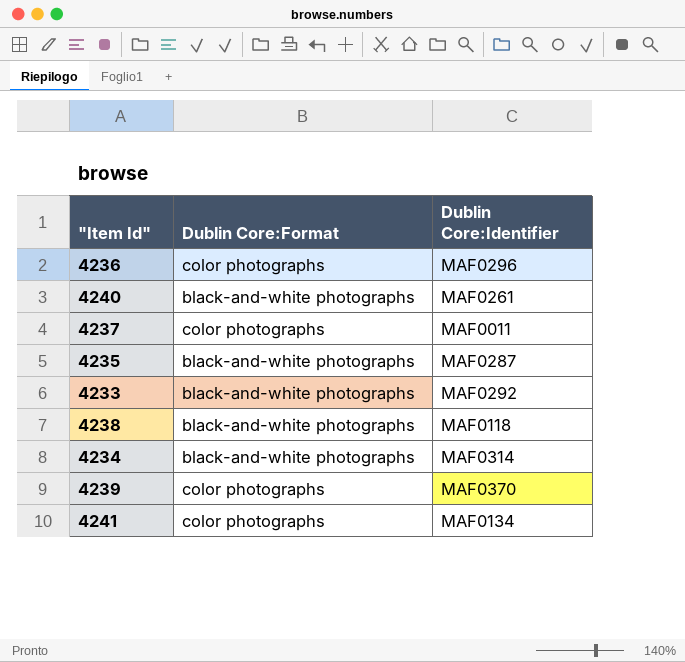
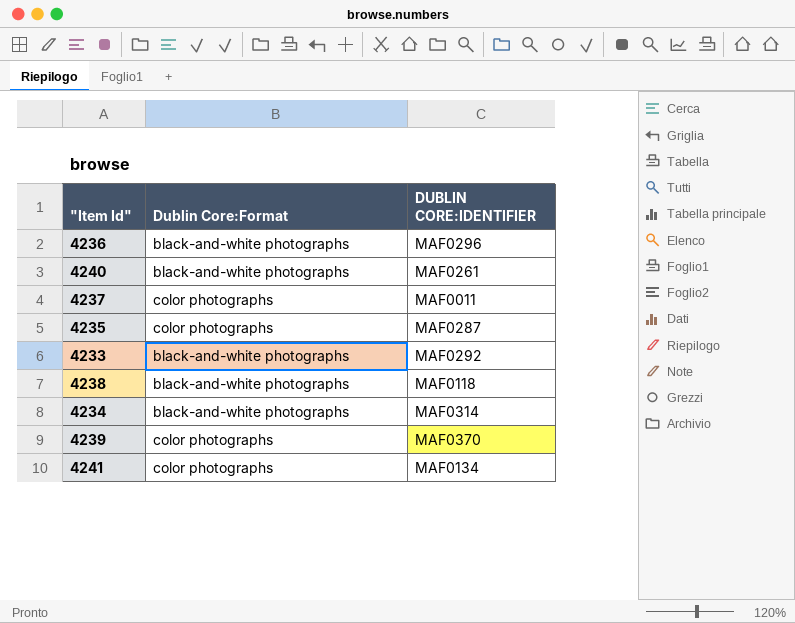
column name: Dublin Core:Identifier -> DUBLIN CORE:IDENTIFIER
4236 | Dublin Core:Format: color photographs -> black-and-white photographs
4235 | Dublin Core:Format: black-and-white photographs -> color photographs

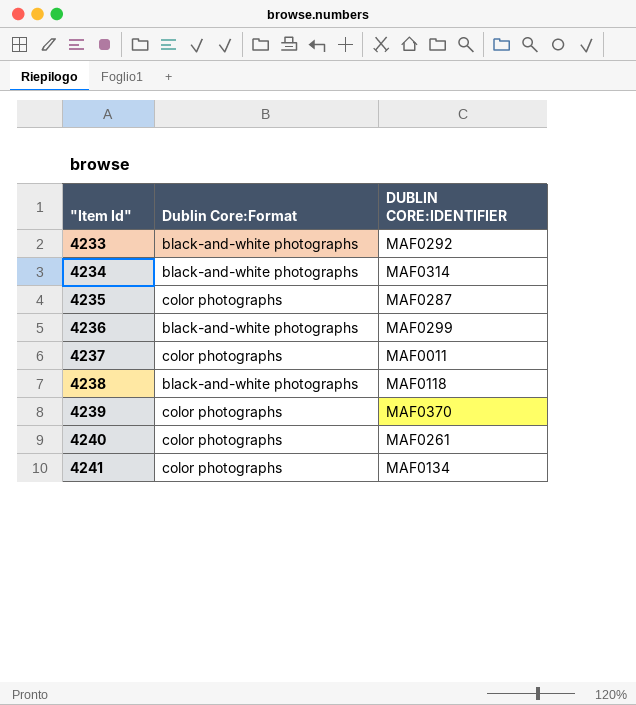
row order: none -> "Item Id" ascending
4236 | DUBLIN CORE:IDENTIFIER: MAF0296 -> MAF0299
4240 | Dublin Core:Format: black-and-white photographs -> color photographs

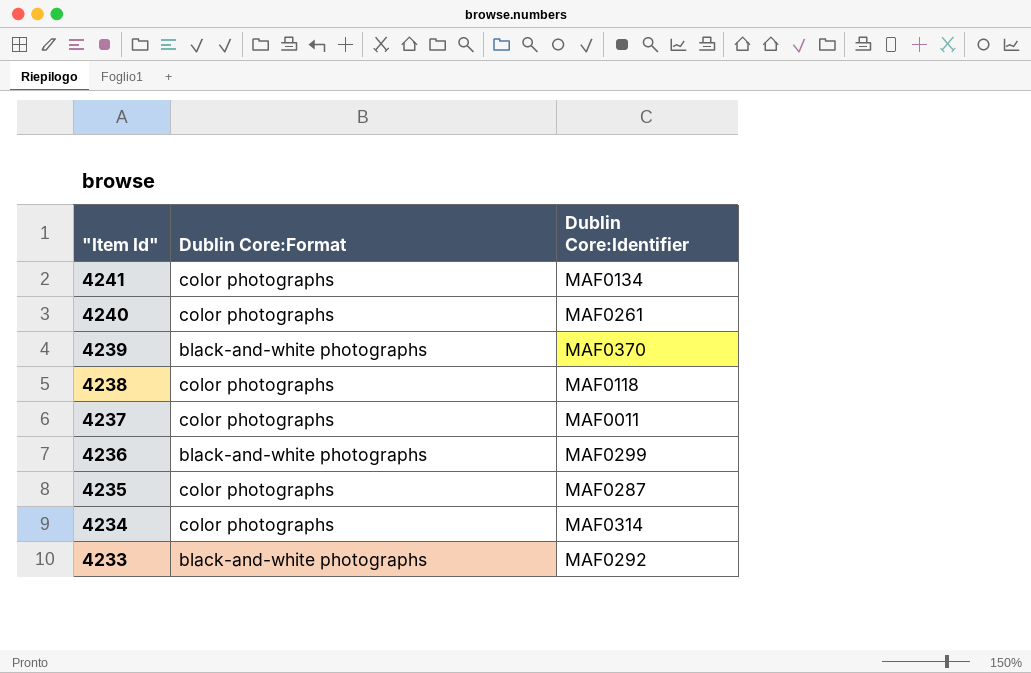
row order: "Item Id" ascending -> "Item Id" descending
column name: DUBLIN CORE:IDENTIFIER -> Dublin Core:Identifier
4239 | Dublin Core:Format: color photographs -> black-and-white photographs
4238 | Dublin Core:Format: black-and-white photographs -> color photographs
4234 | Dublin Core:Format: black-and-white photographs -> color photographs

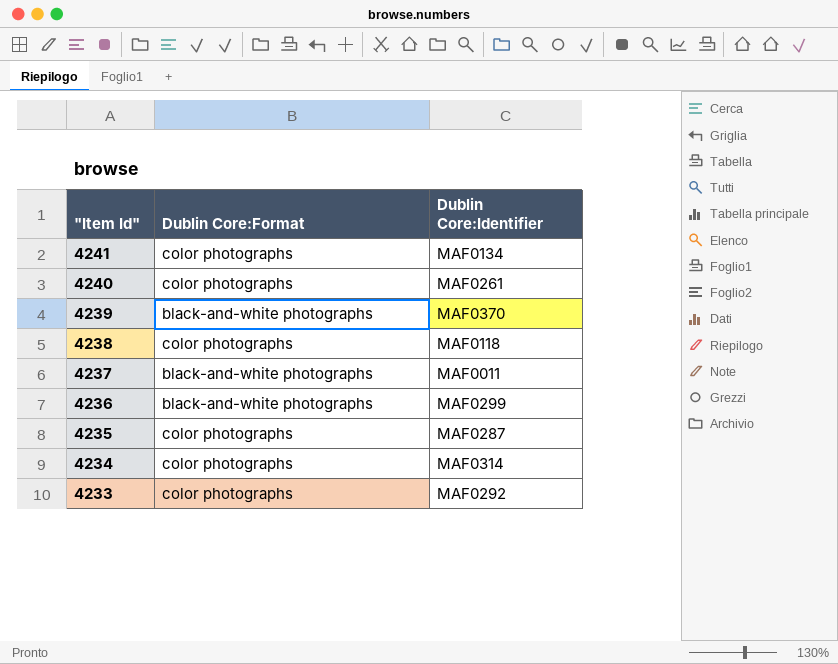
4237 | Dublin Core:Format: color photographs -> black-and-white photographs
4233 | Dublin Core:Format: black-and-white photographs -> color photographs

